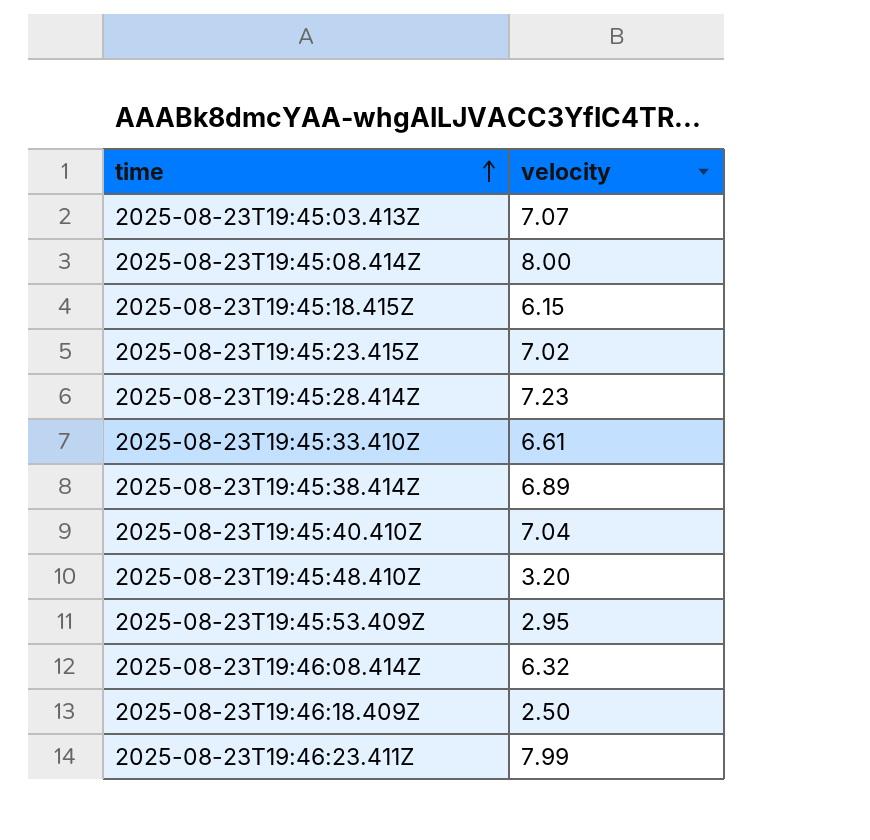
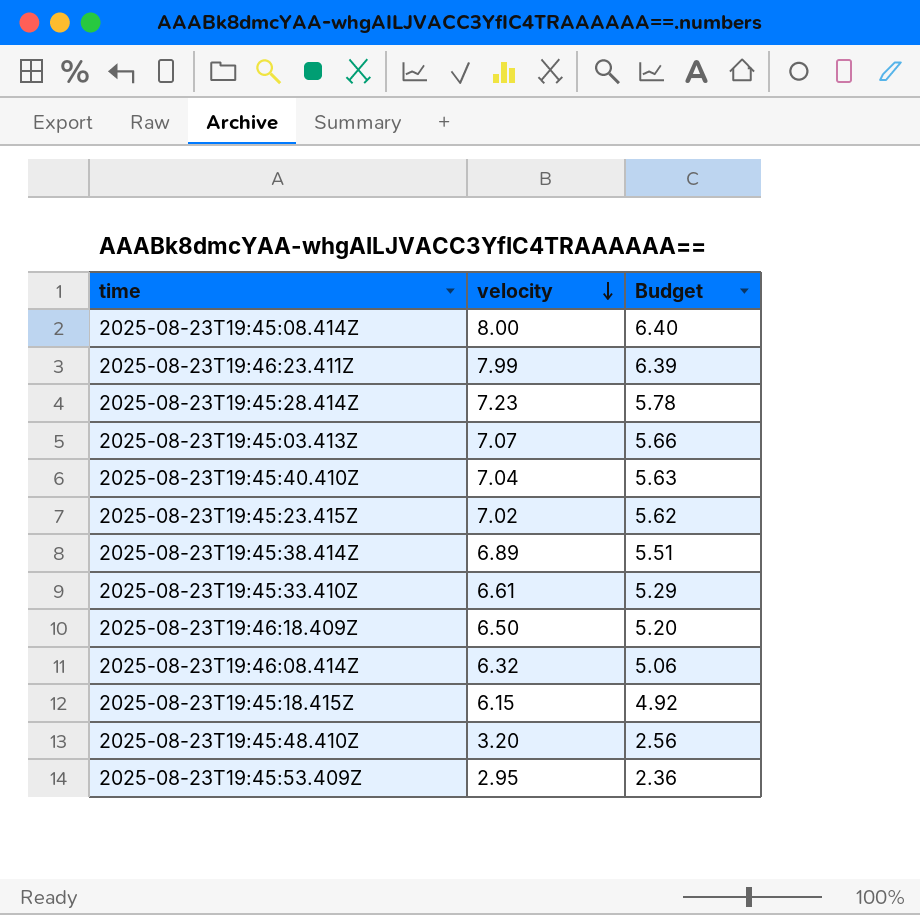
row order: time ascending -> velocity descending
column Budget | formula: none -> [velocity] * 0.8
2025-08-23T19:46:18.409Z | velocity: 2.50 -> 6.50

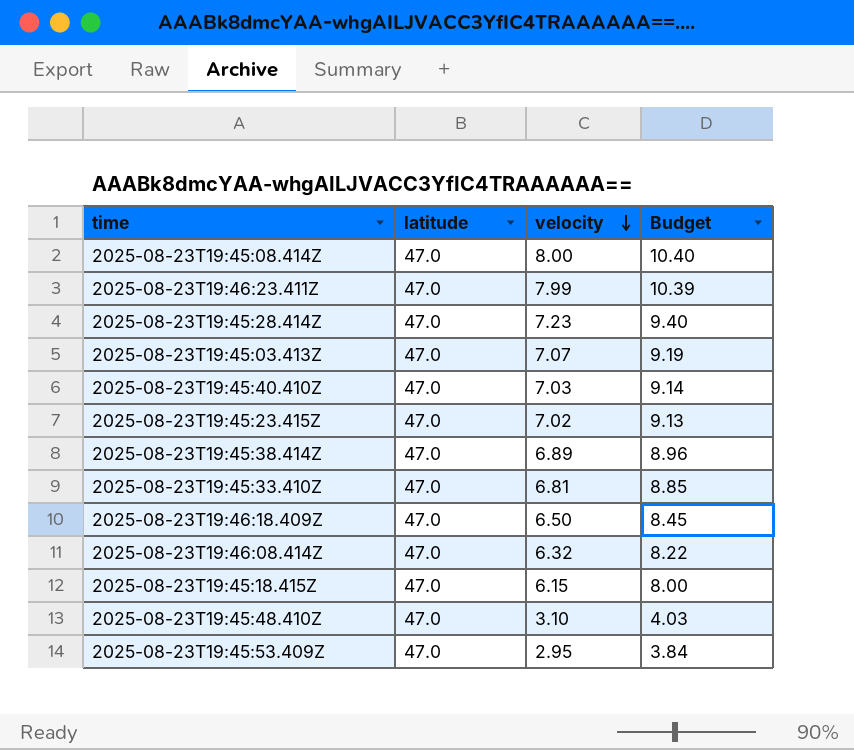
column latitude | position: none -> 2
column Budget | formula: [velocity] * 0.8 -> [velocity] * 1.3
2025-08-23T19:45:40.410Z | velocity: 7.04 -> 7.03
2025-08-23T19:45:33.410Z | velocity: 6.61 -> 6.81
2025-08-23T19:45:48.410Z | velocity: 3.20 -> 3.10

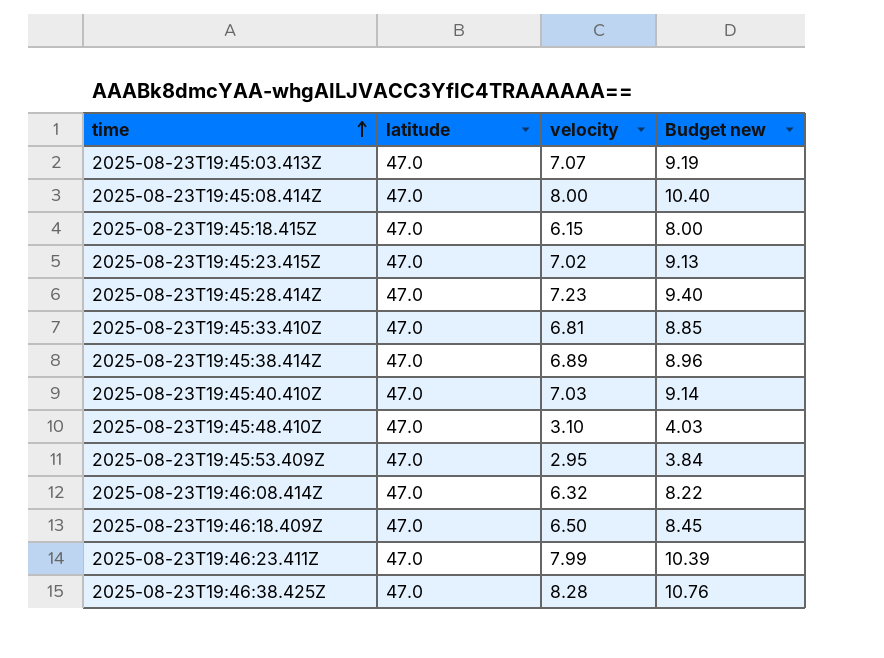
row order: velocity descending -> time ascending
column name: Budget -> Budget new
row 2025-08-23T19:46:38.425Z: none -> 47.0 | 8.28 | 10.76

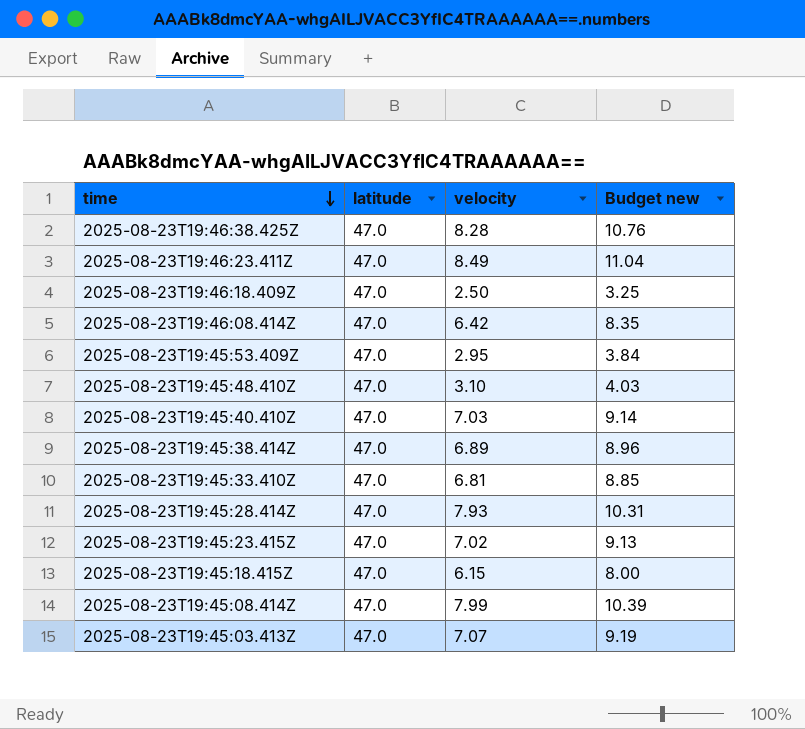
row order: time ascending -> time descending
2025-08-23T19:46:23.411Z | velocity: 7.99 -> 8.49
2025-08-23T19:46:23.411Z | Budget new: 10.39 -> 11.04
2025-08-23T19:46:18.409Z | velocity: 6.50 -> 2.50
2025-08-23T19:46:18.409Z | Budget new: 8.45 -> 3.25
2025-08-23T19:46:08.414Z | velocity: 6.32 -> 6.42
2025-08-23T19:46:08.414Z | Budget new: 8.22 -> 8.35
2025-08-23T19:45:28.414Z | velocity: 7.23 -> 7.93
2025-08-23T19:45:28.414Z | Budget new: 9.40 -> 10.31
2025-08-23T19:45:08.414Z | velocity: 8.00 -> 7.99
2025-08-23T19:45:08.414Z | Budget new: 10.40 -> 10.39

